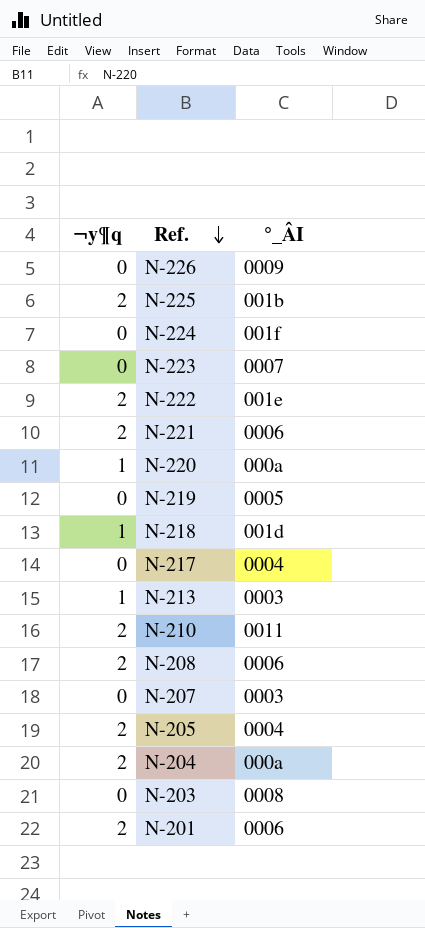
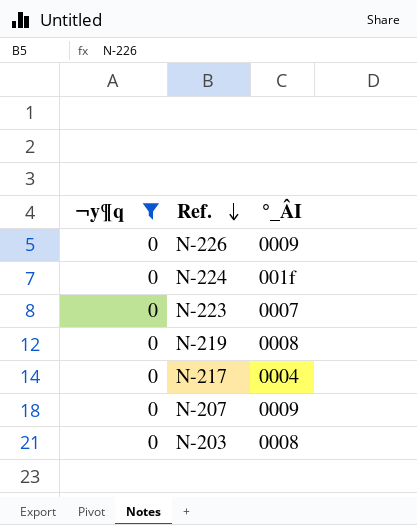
filter: none -> ¬y¶q = 0
N-219 | °_ÂI: 0005 -> 0008
N-207 | °_ÂI: 0003 -> 0009

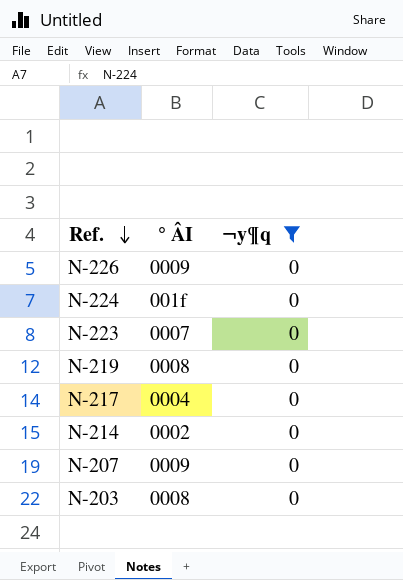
column name: °_ÂI -> ° ÂI
column ¬y¶q | position: 1 -> 3
row N-214: none -> 0002 | 0

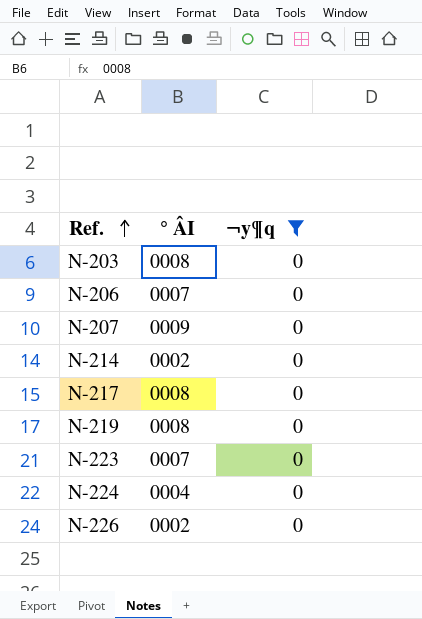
row order: Ref. descending -> Ref. ascending
row N-206: none -> 0007 | 0
N-217 | ° ÂI: 0004 -> 0008
N-224 | ° ÂI: 001f -> 0004
N-226 | ° ÂI: 0009 -> 0002

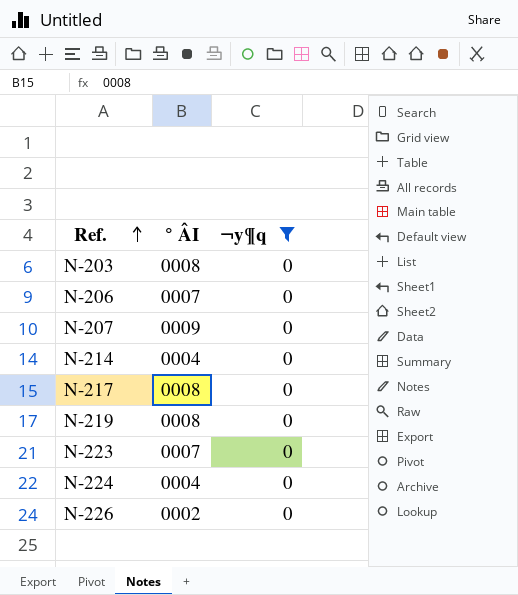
N-214 | ° ÂI: 0002 -> 0004

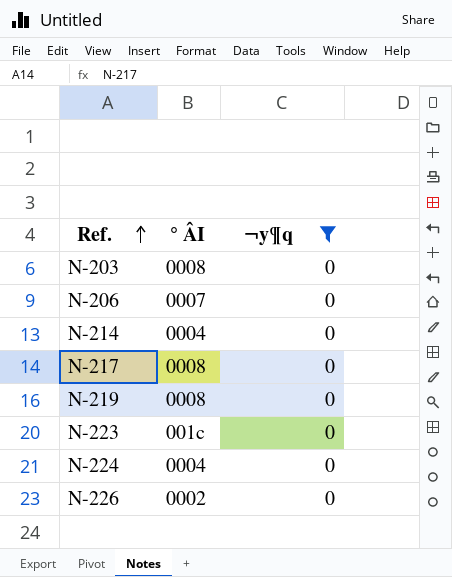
row N-207: 0009 | 0 -> none
N-223 | ° ÂI: 0007 -> 001c

